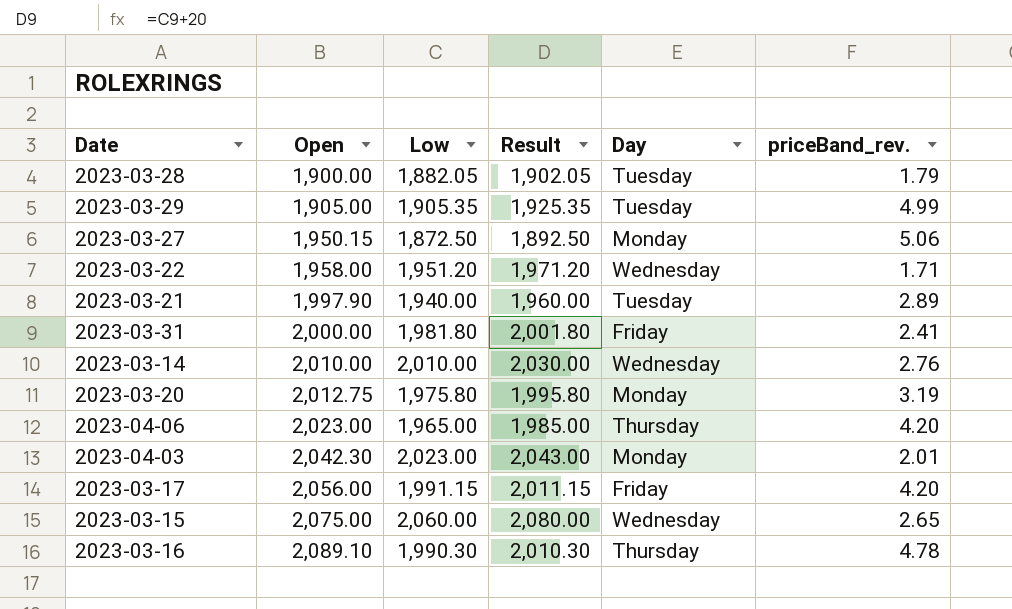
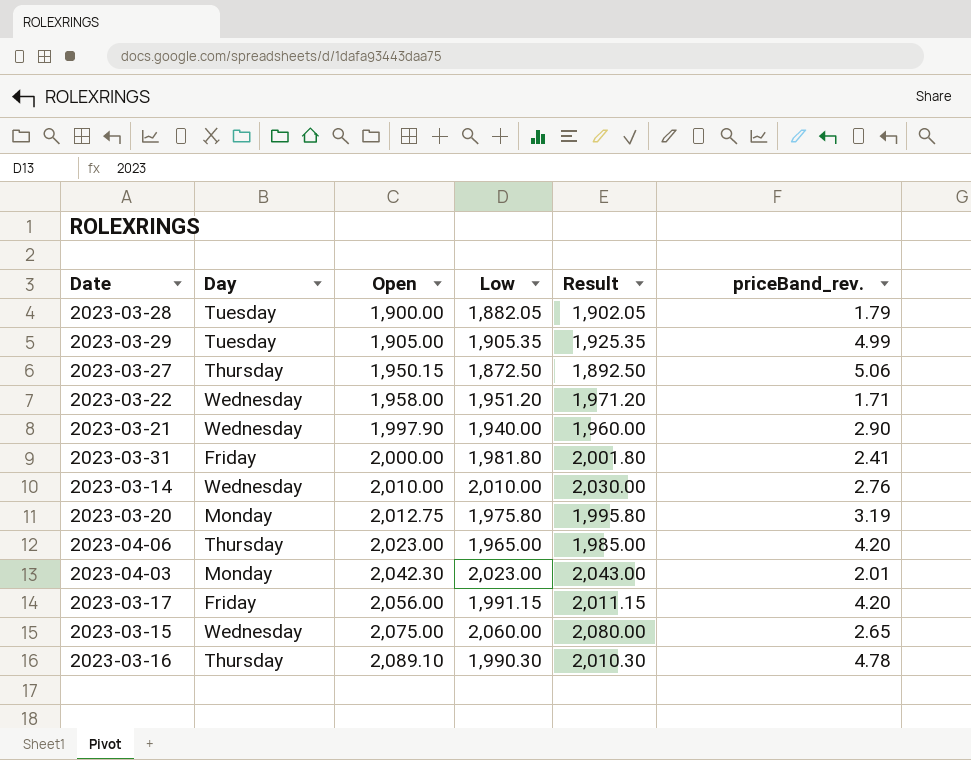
column Day | position: 5 -> 2
2023-03-27 | Day: Monday -> Thursday
2023-03-21 | Day: Tuesday -> Wednesday
2023-03-21 | priceBand_rev.: 2.89 -> 2.90

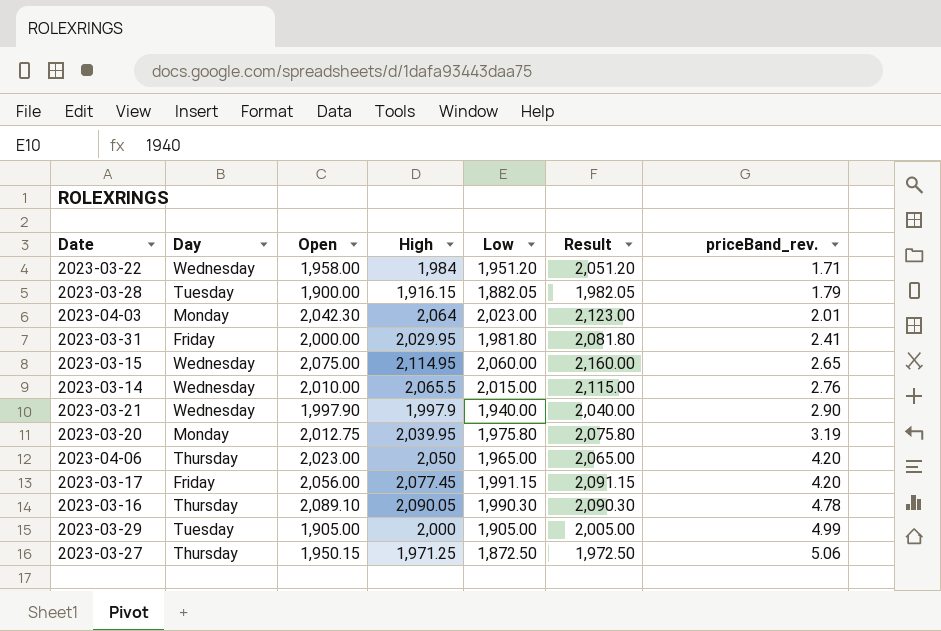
row order: Open ascending -> priceBand_rev. ascending
column High | position: none -> 4
column Result | formula: [Low] + 20 -> [Low] + 100
2023-03-14 | Low: 2,010.00 -> 2,015.00
2023-03-29 | Low: 1,905.35 -> 1,905.00

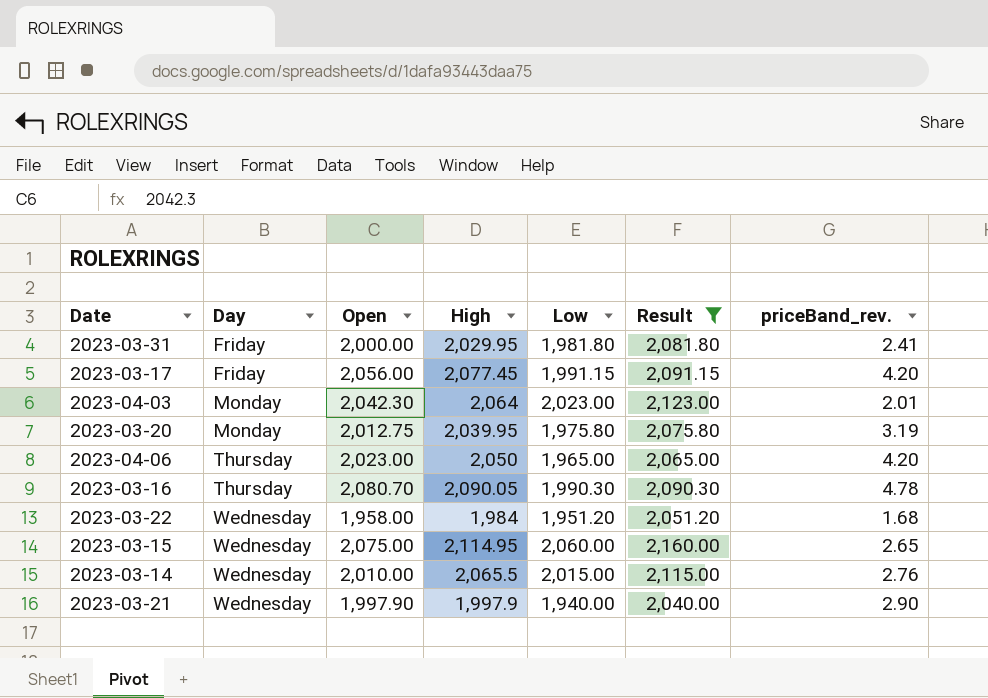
filter: none -> Result >= 2,040.00
row order: priceBand_rev. ascending -> Day ascending
2023-03-16 | Open: 2,089.10 -> 2,080.70
2023-03-22 | priceBand_rev.: 1.71 -> 1.68

